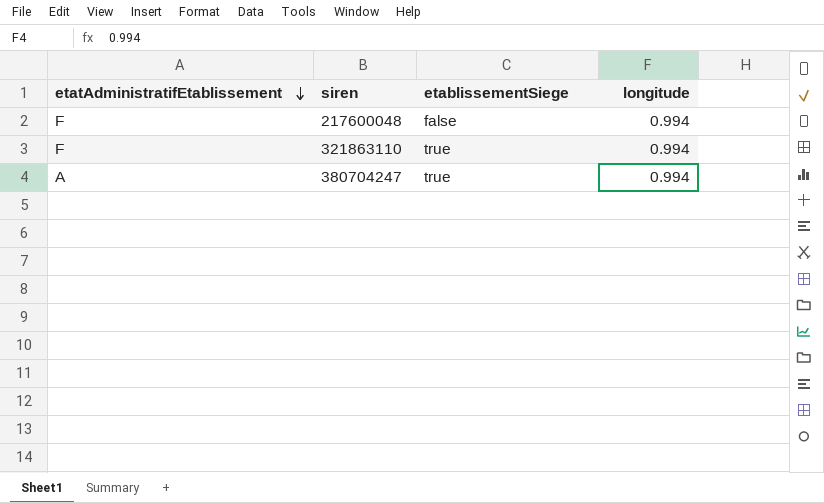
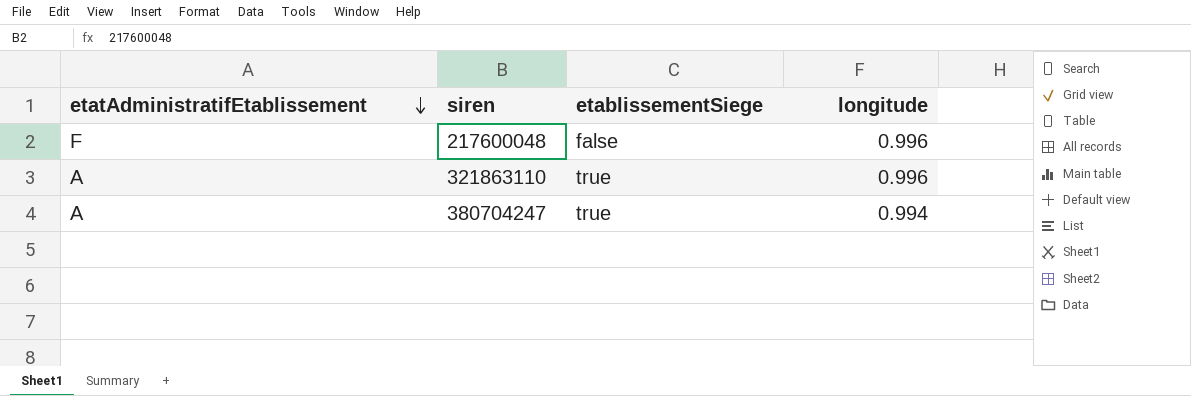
217600048 | longitude: 0.994 -> 0.996
321863110 | etatAdministratifEtablissement: F -> A
321863110 | longitude: 0.994 -> 0.996

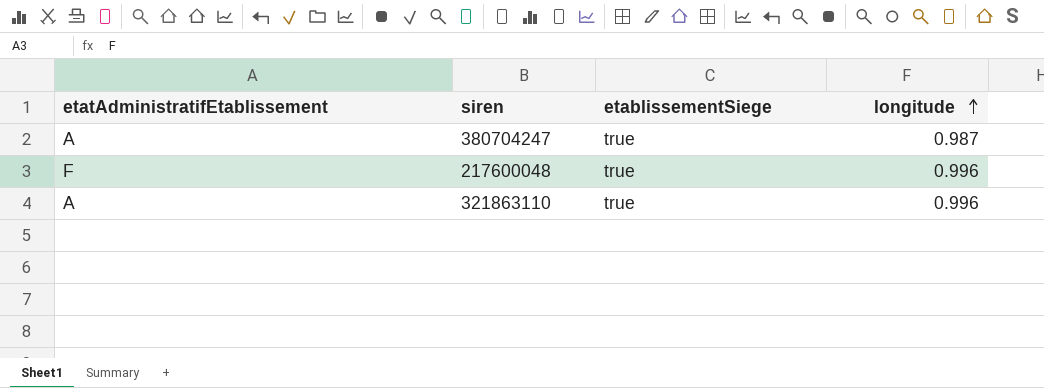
row order: etatAdministratifEtablissement descending -> longitude ascending
380704247 | longitude: 0.994 -> 0.987
217600048 | etablissementSiege: false -> true

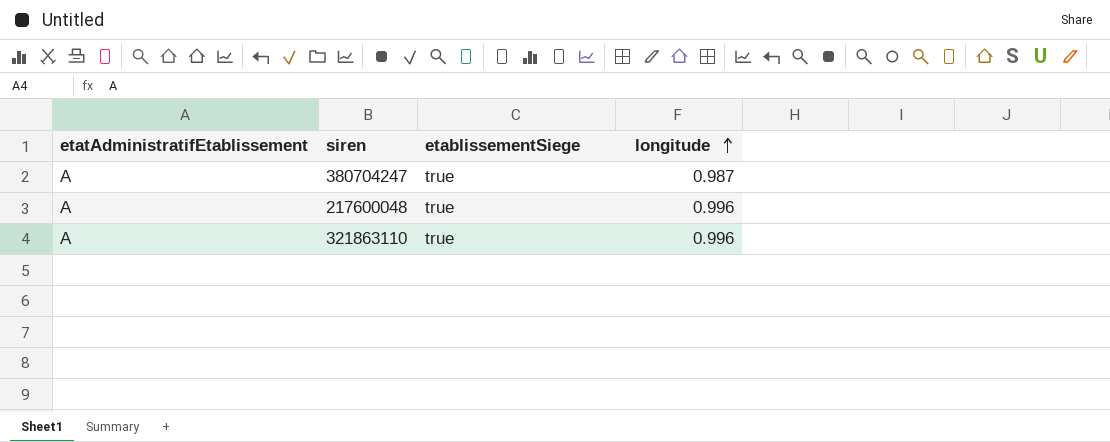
217600048 | etatAdministratifEtablissement: F -> A

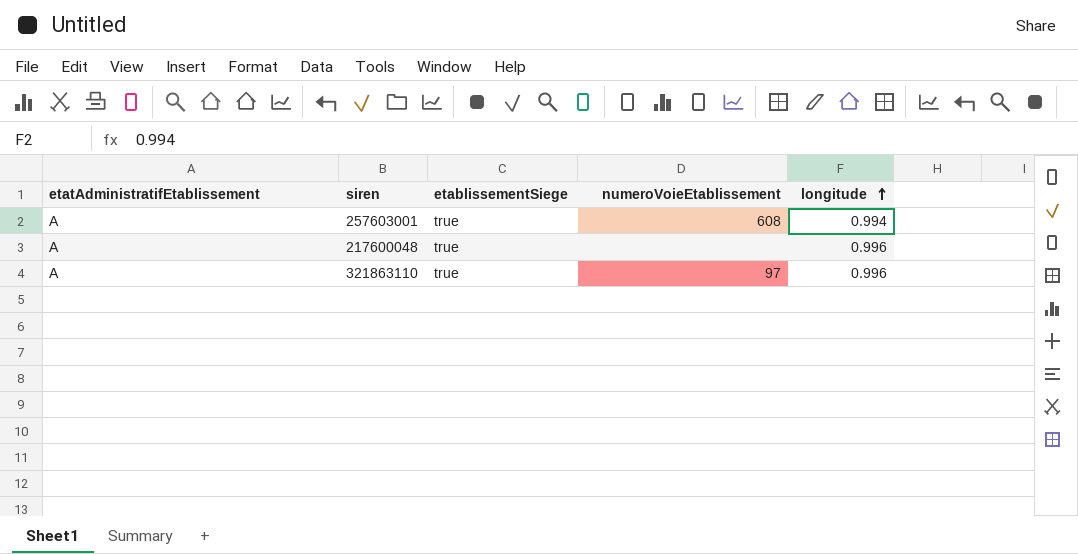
column numeroVoieEtablissement | position: none -> 4
row 380704247: A | true | 0.987 -> none
row 257603001: none -> A | true | 608 | 0.994

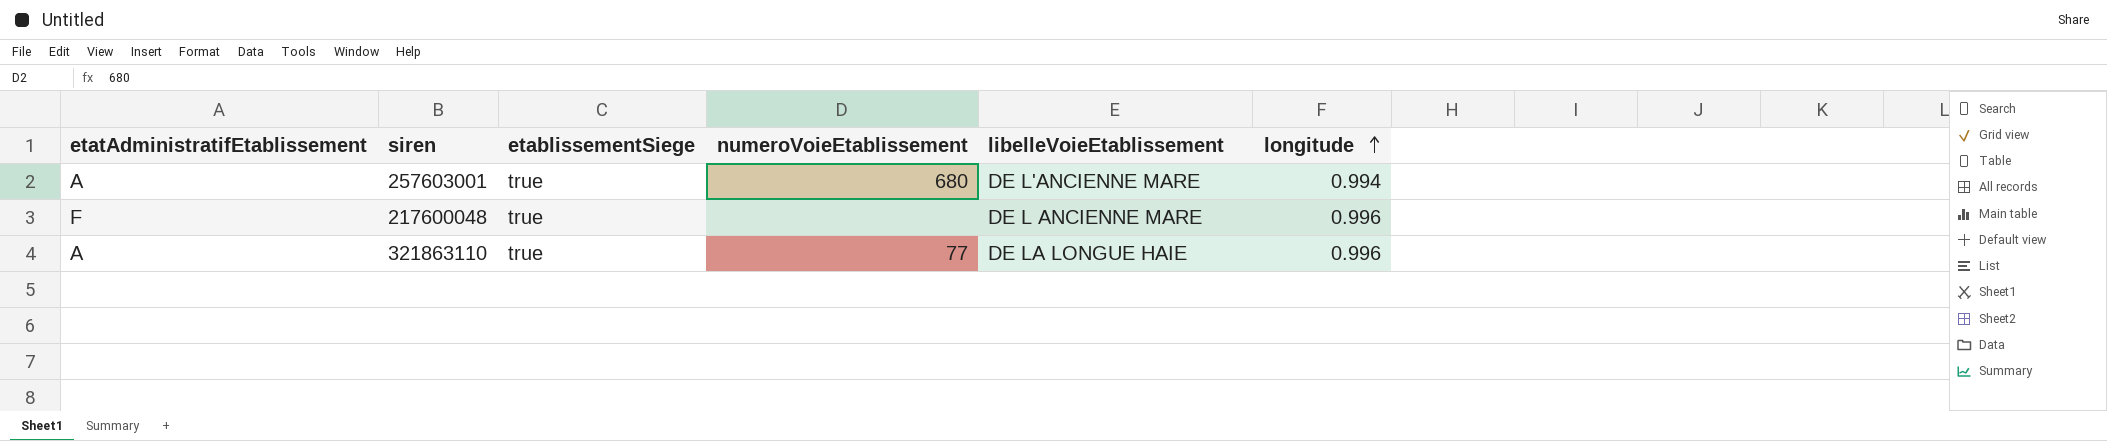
column libelleVoieEtablissement | position: none -> 5
257603001 | numeroVoieEtablissement: 608 -> 680
217600048 | etatAdministratifEtablissement: A -> F
321863110 | numeroVoieEtablissement: 97 -> 77

